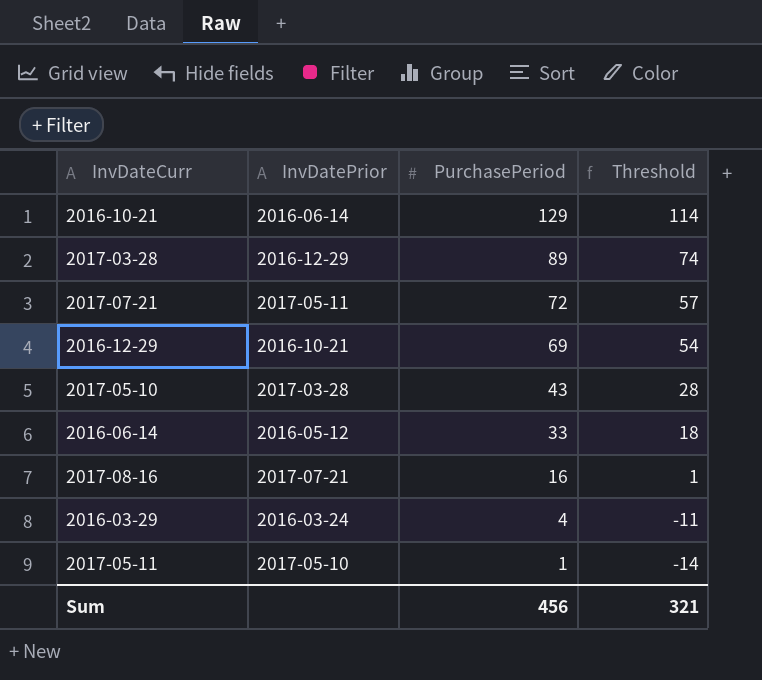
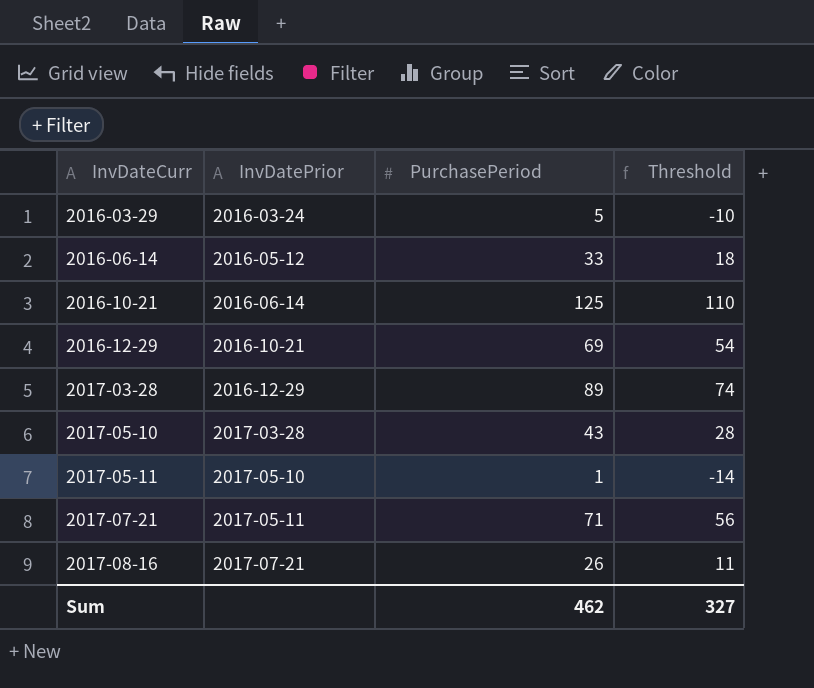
row order: PurchasePeriod descending -> InvDateCurr ascending
2016-03-29 | PurchasePeriod: 4 -> 5
2016-03-29 | Threshold: -11 -> -10
2016-10-21 | PurchasePeriod: 129 -> 125
2016-10-21 | Threshold: 114 -> 110
2017-07-21 | PurchasePeriod: 72 -> 71
2017-07-21 | Threshold: 57 -> 56
2017-08-16 | PurchasePeriod: 16 -> 26
2017-08-16 | Threshold: 1 -> 11
Sum | PurchasePeriod: 456 -> 462
Sum | Threshold: 321 -> 327

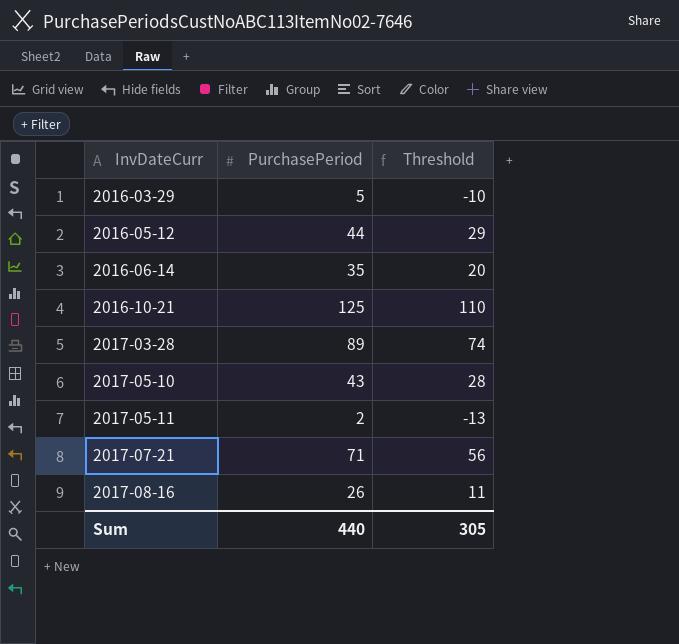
column InvDatePrior | position: 2 -> none
row 2016-12-29: 2016-10-21 | 69 | 54 -> none
row 2016-05-12: none -> 44 | 29
2016-06-14 | PurchasePeriod: 33 -> 35
2016-06-14 | Threshold: 18 -> 20
2017-05-11 | PurchasePeriod: 1 -> 2
2017-05-11 | Threshold: -14 -> -13
Sum | PurchasePeriod: 462 -> 440
Sum | Threshold: 327 -> 305

